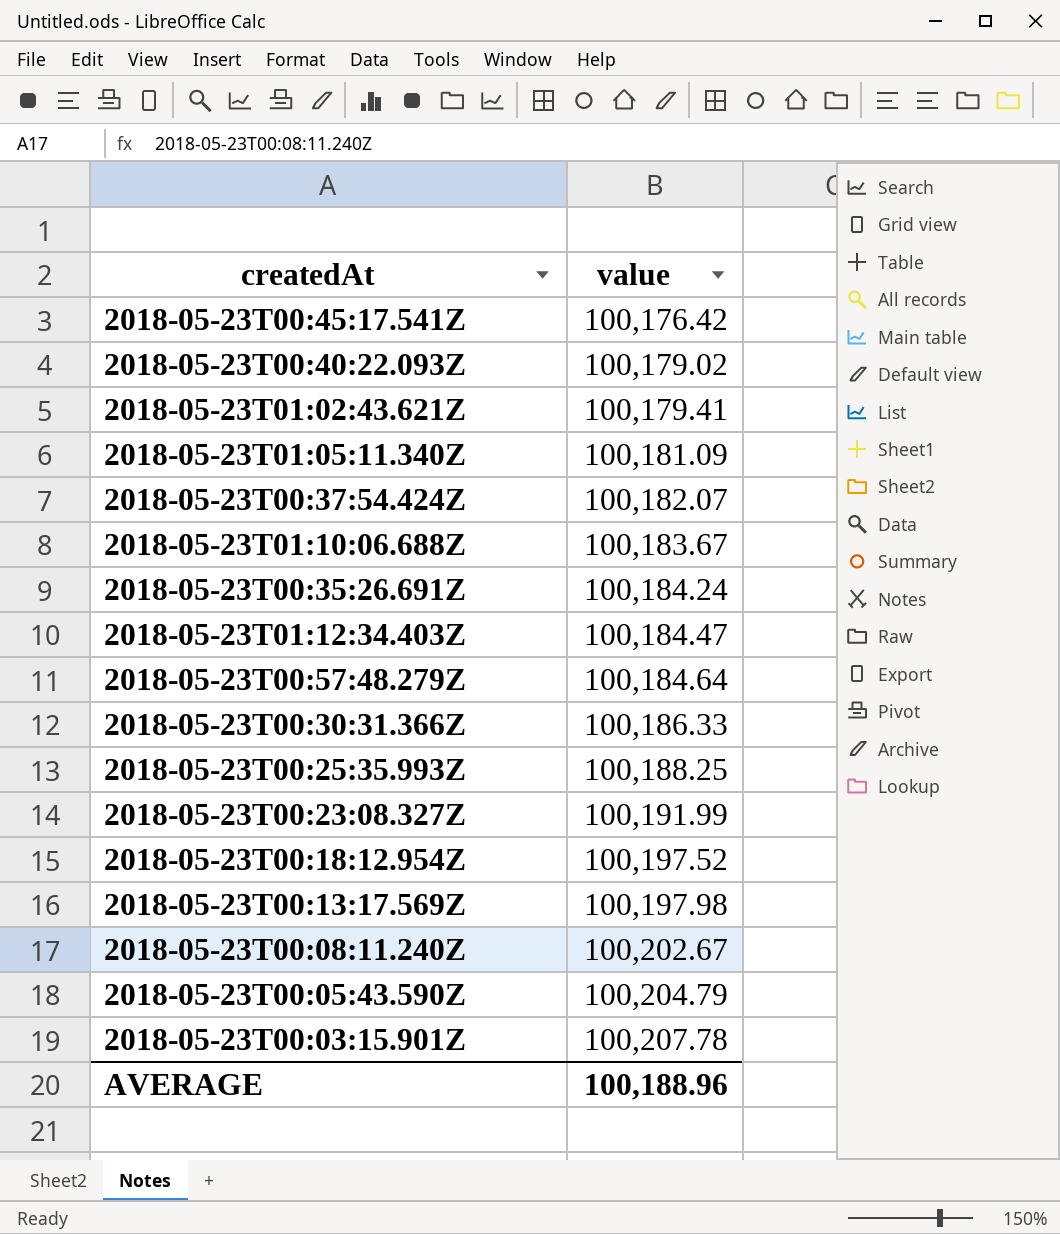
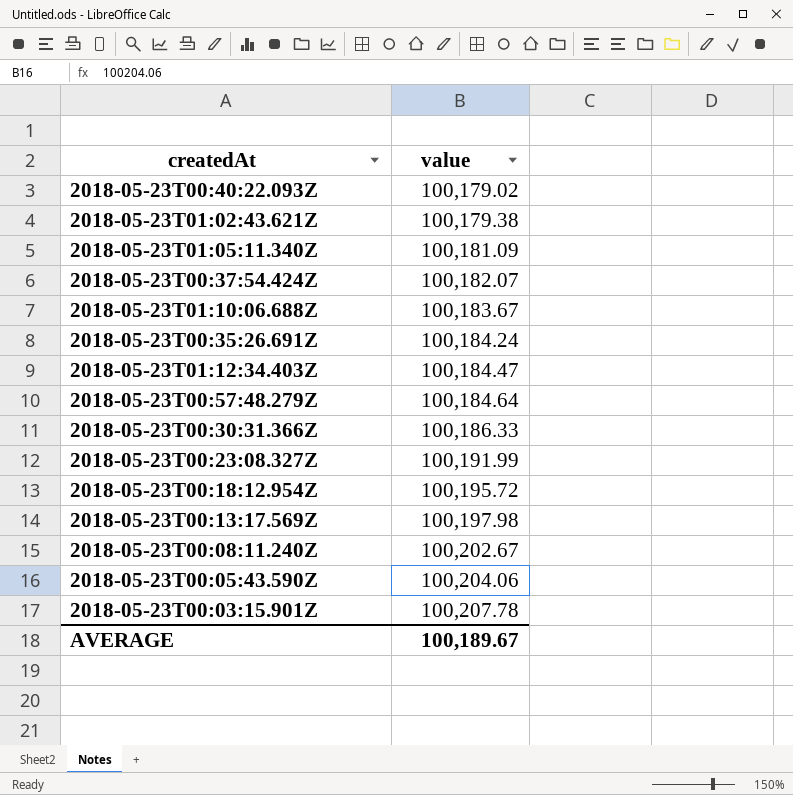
row 2018-05-23T00:45:17.541Z: 100,176.42 -> none
row 2018-05-23T00:25:35.993Z: 100,188.25 -> none
2018-05-23T01:02:43.621Z | value: 100,179.41 -> 100,179.38
2018-05-23T00:18:12.954Z | value: 100,197.52 -> 100,195.72
2018-05-23T00:05:43.590Z | value: 100,204.79 -> 100,204.06
AVERAGE | value: 100,188.96 -> 100,189.67

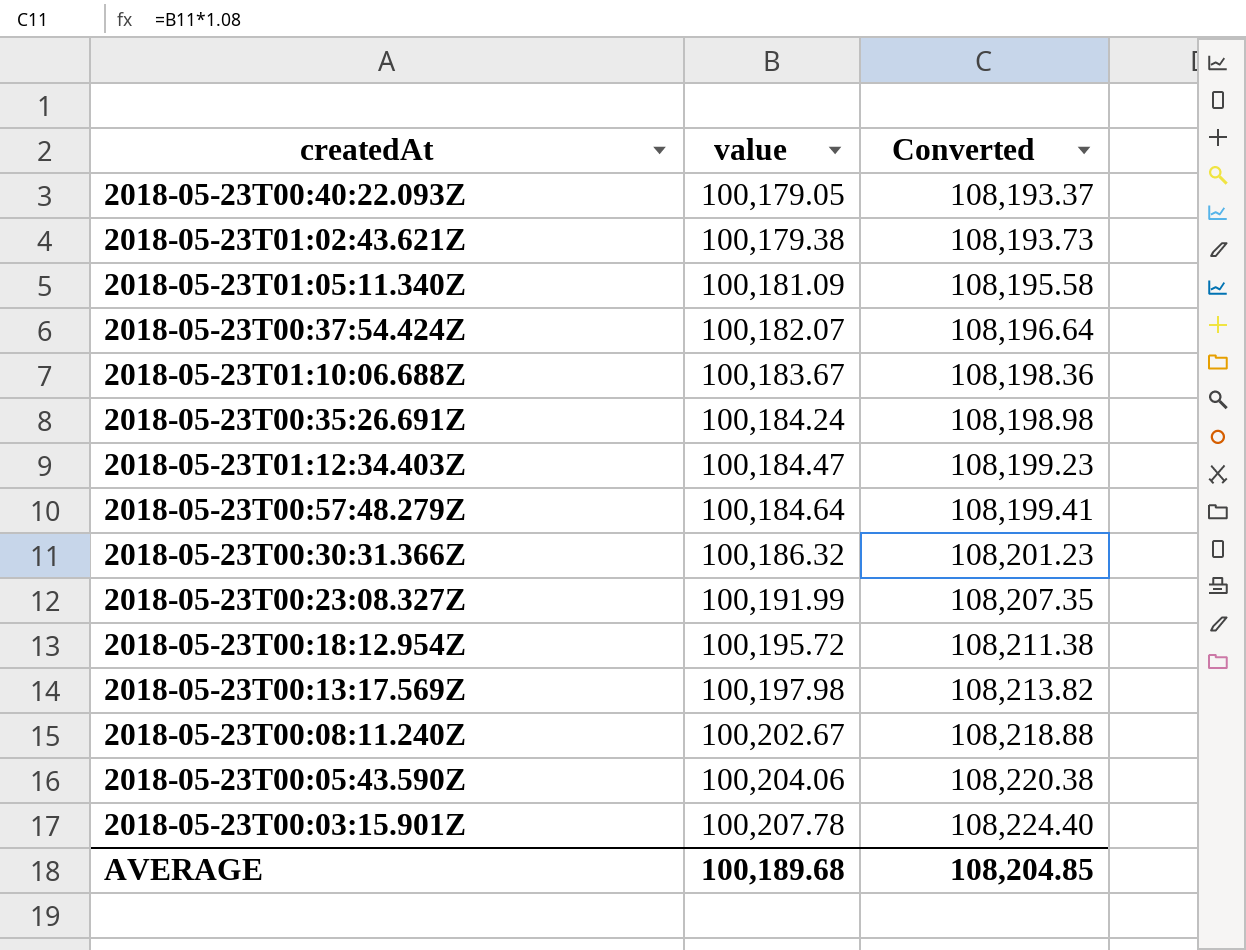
column Converted | formula: none -> [value] * 1.08
2018-05-23T00:40:22.093Z | value: 100,179.02 -> 100,179.05
2018-05-23T00:30:31.366Z | value: 100,186.33 -> 100,186.32
AVERAGE | value: 100,189.67 -> 100,189.68

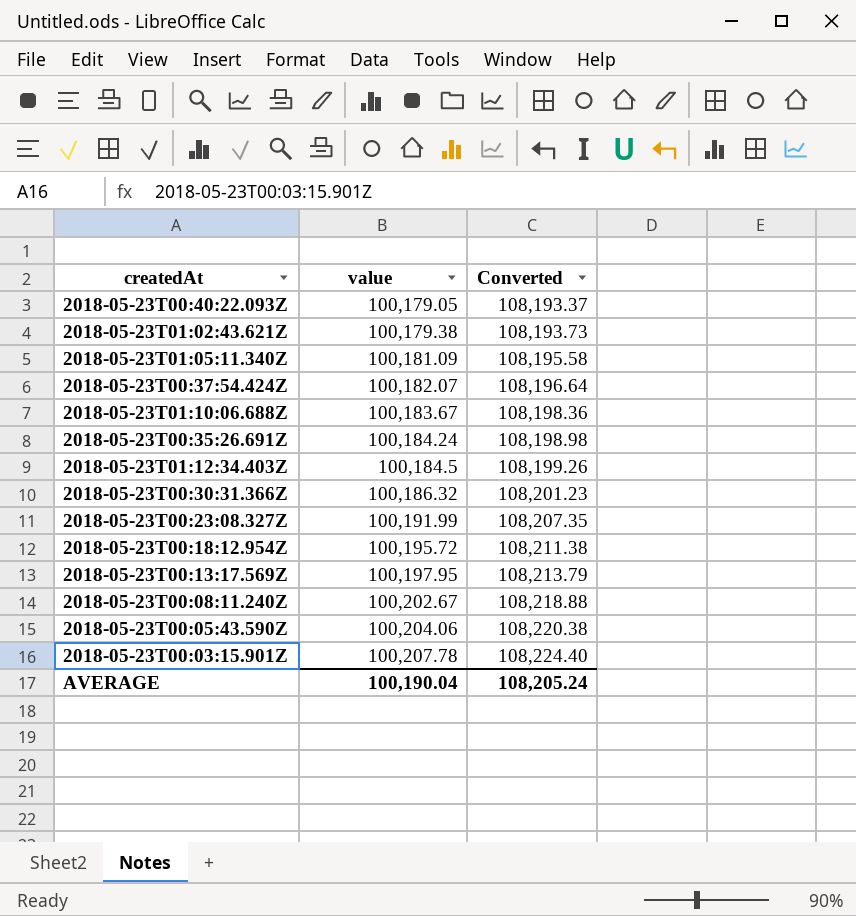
row 2018-05-23T00:57:48.279Z: 100,184.64 | 108,199.41 -> none
2018-05-23T01:12:34.403Z | value: 100,184.47 -> 100,184.5
2018-05-23T01:12:34.403Z | Converted: 108,199.23 -> 108,199.26
2018-05-23T00:13:17.569Z | value: 100,197.98 -> 100,197.95
2018-05-23T00:13:17.569Z | Converted: 108,213.82 -> 108,213.79
AVERAGE | value: 100,189.68 -> 100,190.04
AVERAGE | Converted: 108,204.85 -> 108,205.24

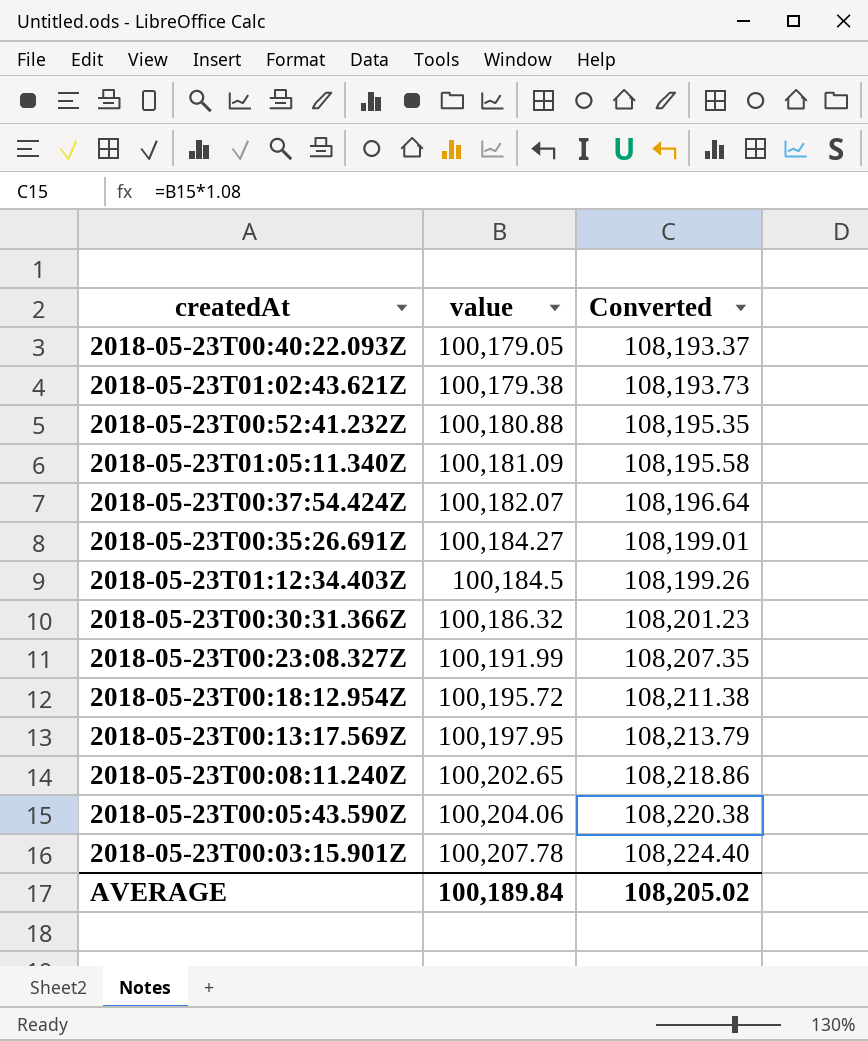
row 2018-05-23T01:10:06.688Z: 100,183.67 | 108,198.36 -> none
row 2018-05-23T00:52:41.232Z: none -> 100,180.88 | 108,195.35
2018-05-23T00:35:26.691Z | value: 100,184.24 -> 100,184.27
2018-05-23T00:35:26.691Z | Converted: 108,198.98 -> 108,199.01
2018-05-23T00:08:11.240Z | value: 100,202.67 -> 100,202.65
2018-05-23T00:08:11.240Z | Converted: 108,218.88 -> 108,218.86
AVERAGE | value: 100,190.04 -> 100,189.84
AVERAGE | Converted: 108,205.24 -> 108,205.02

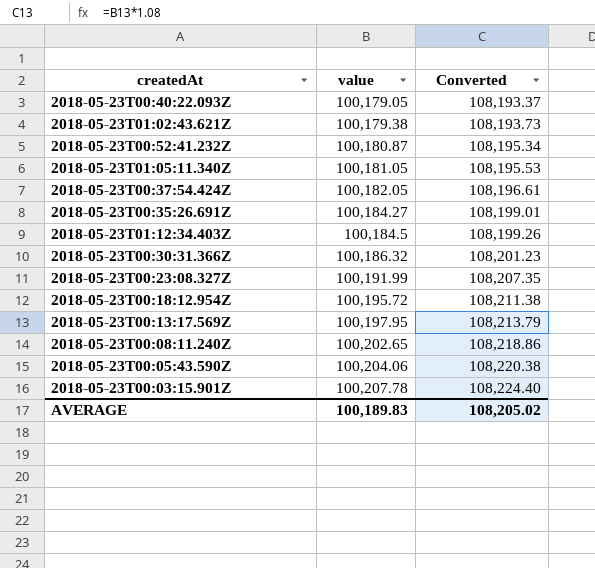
2018-05-23T00:52:41.232Z | value: 100,180.88 -> 100,180.87
2018-05-23T00:52:41.232Z | Converted: 108,195.35 -> 108,195.34
2018-05-23T01:05:11.340Z | value: 100,181.09 -> 100,181.05
2018-05-23T01:05:11.340Z | Converted: 108,195.58 -> 108,195.53
2018-05-23T00:37:54.424Z | value: 100,182.07 -> 100,182.05
2018-05-23T00:37:54.424Z | Converted: 108,196.64 -> 108,196.61
AVERAGE | value: 100,189.84 -> 100,189.83

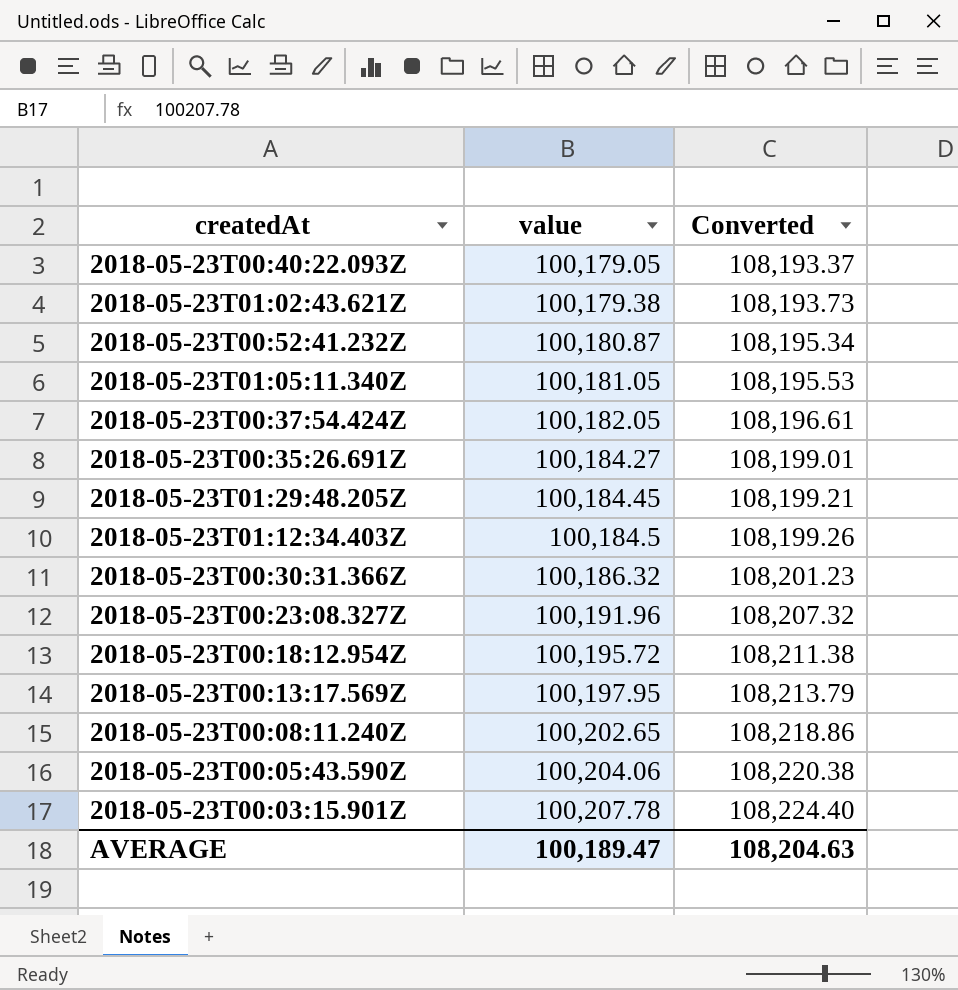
row 2018-05-23T01:29:48.205Z: none -> 100,184.45 | 108,199.21
2018-05-23T00:23:08.327Z | value: 100,191.99 -> 100,191.96
2018-05-23T00:23:08.327Z | Converted: 108,207.35 -> 108,207.32
AVERAGE | value: 100,189.83 -> 100,189.47
AVERAGE | Converted: 108,205.02 -> 108,204.63

